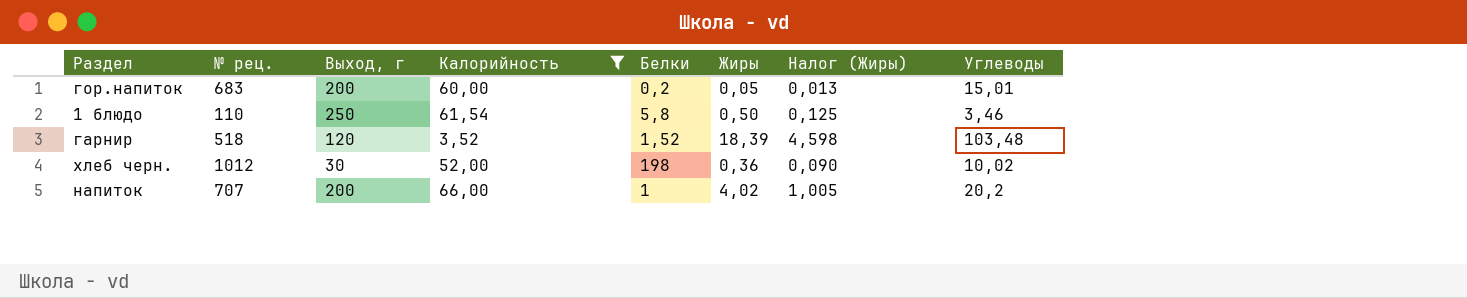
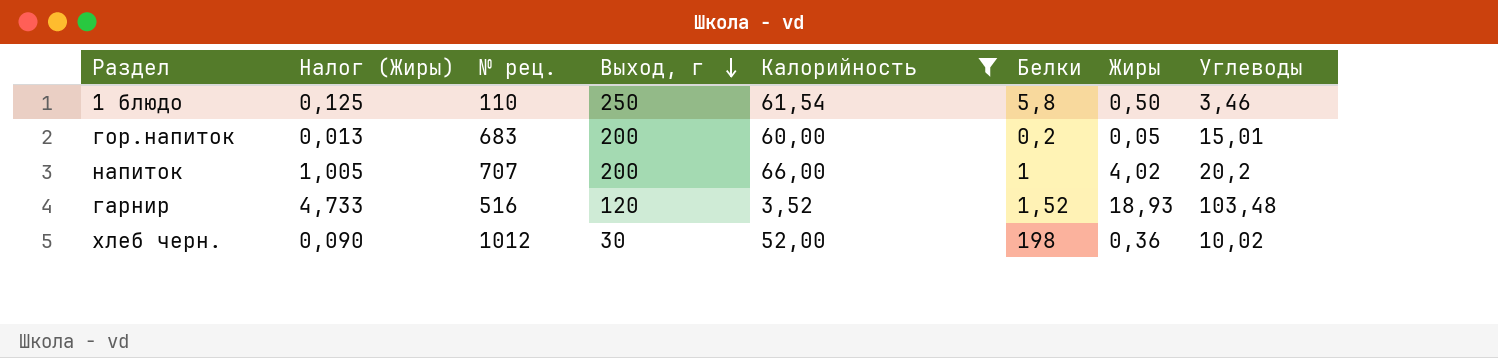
row order: none -> Выход, г descending
column Налог (Жиры) | position: 7 -> 2
гарнир | Налог (Жиры): 4,598 -> 4,733
гарнир | № рец.: 518 -> 516
гарнир | Жиры: 18,39 -> 18,93

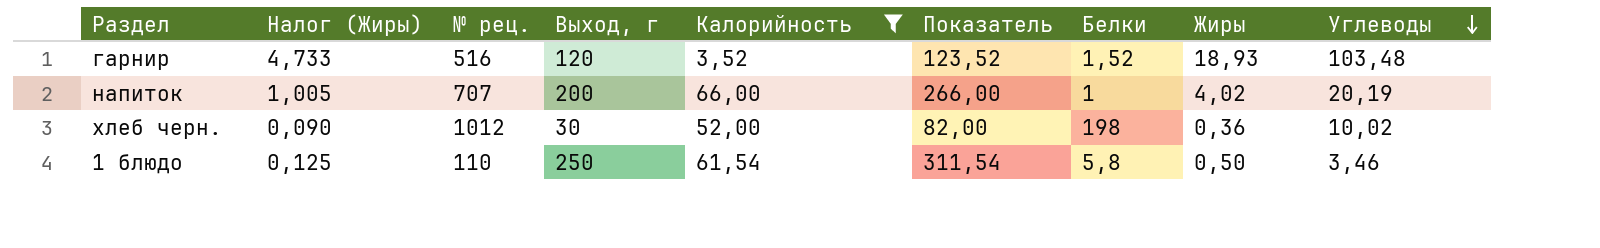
row order: Выход, г descending -> Углеводы descending
column Показатель | formula: none -> [Выход, г] + [Калорийность]
row гор.напиток: 0,013 | 683 | 200 | 60,00 | 0,2 | 0,05 | 15,01 -> none
напиток | Углеводы: 20,2 -> 20,19

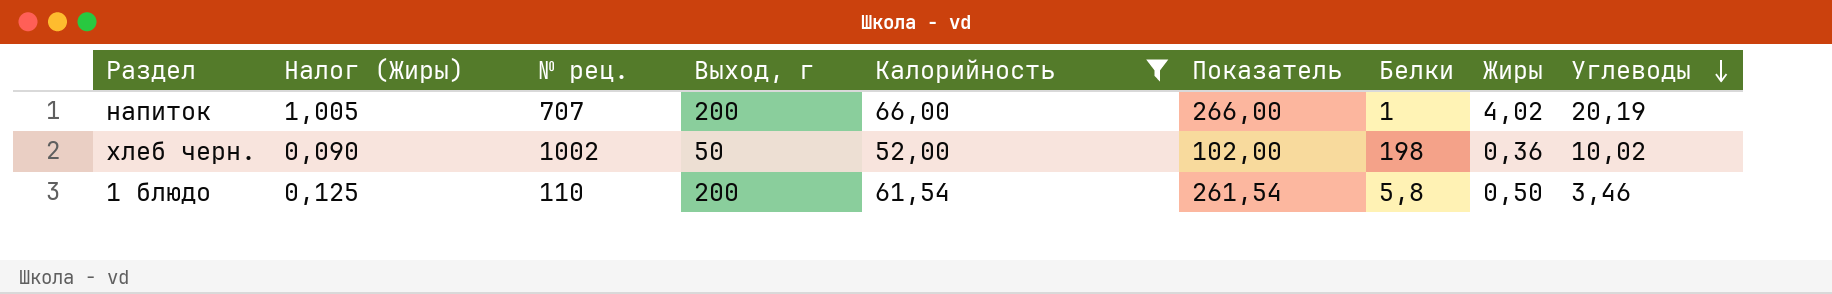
row гарнир: 4,733 | 516 | 120 | 3,52 | 123,52 | 1,52 | 18,93 | 103,48 -> none
хлеб черн. | № рец.: 1012 -> 1002
хлеб черн. | Выход, г: 30 -> 50
хлеб черн. | Показатель: 82,00 -> 102,00
1 блюдо | Выход, г: 250 -> 200
1 блюдо | Показатель: 311,54 -> 261,54

